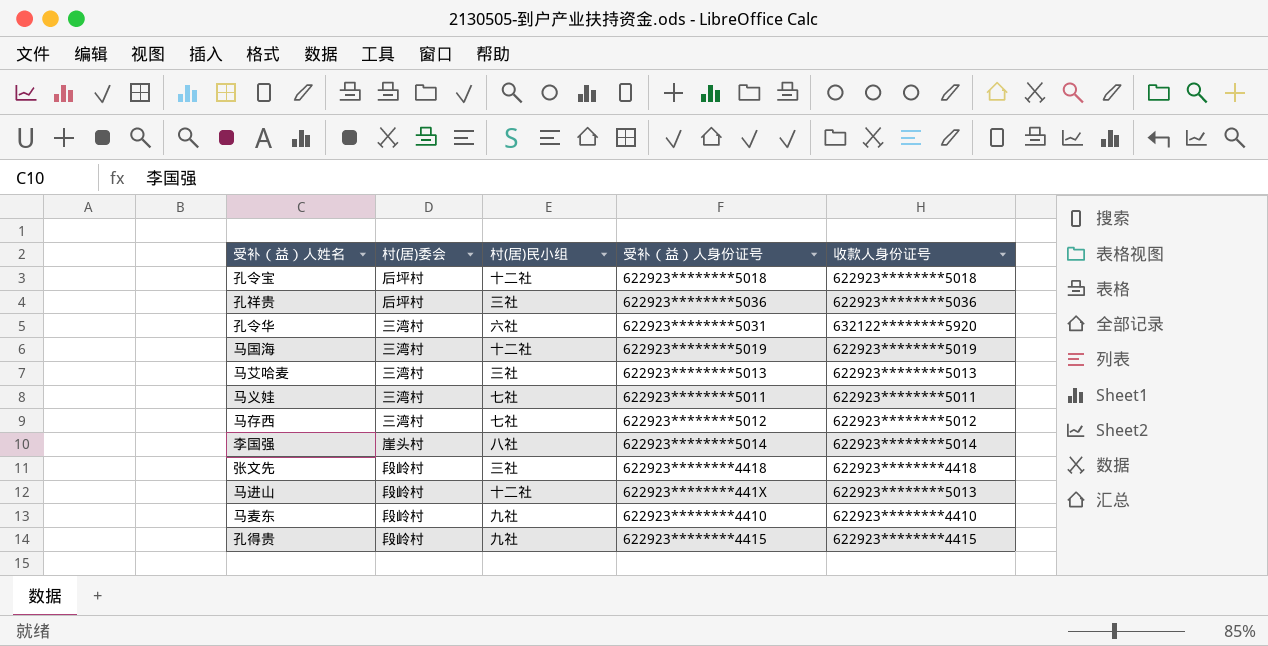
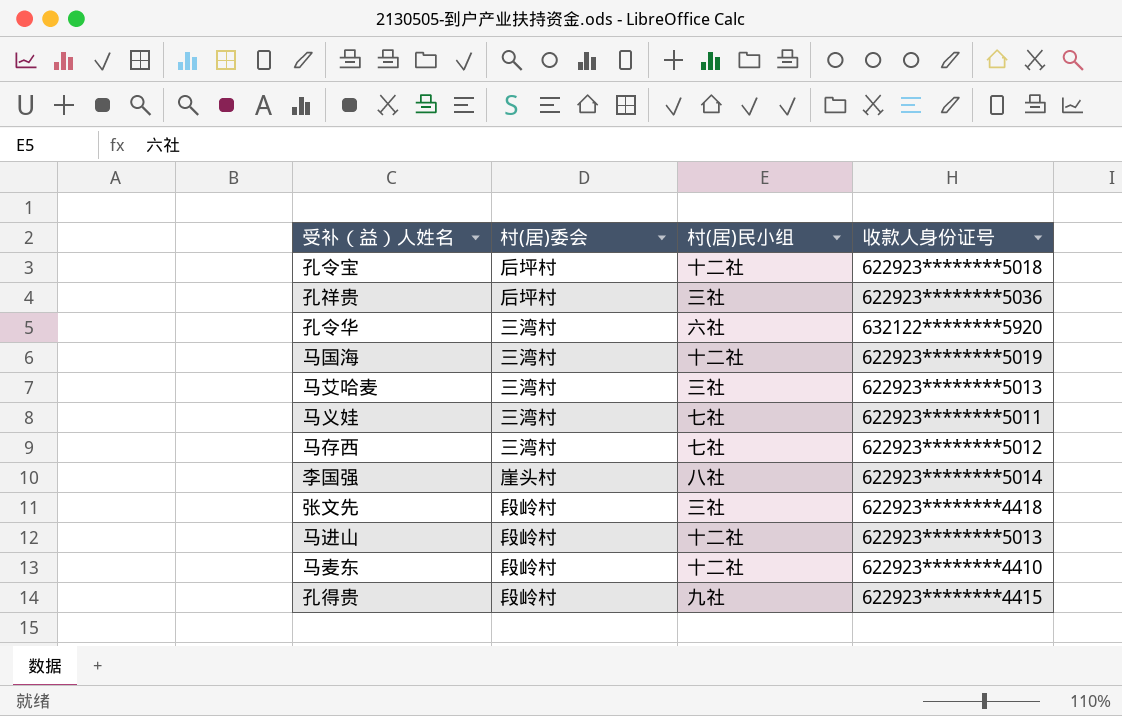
column 受补（益）人身份证号 | position: 4 -> none
马麦东 | 村(居)民小组: 九社 -> 十二社

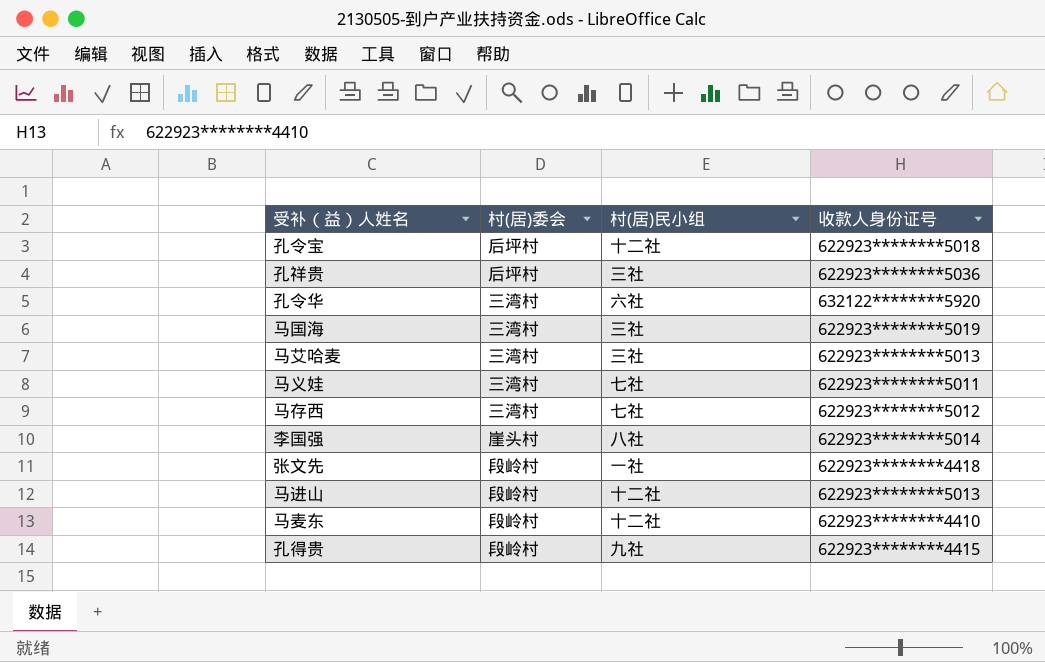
马国海 | 村(居)民小组: 十二社 -> 三社
张文先 | 村(居)民小组: 三社 -> 一社

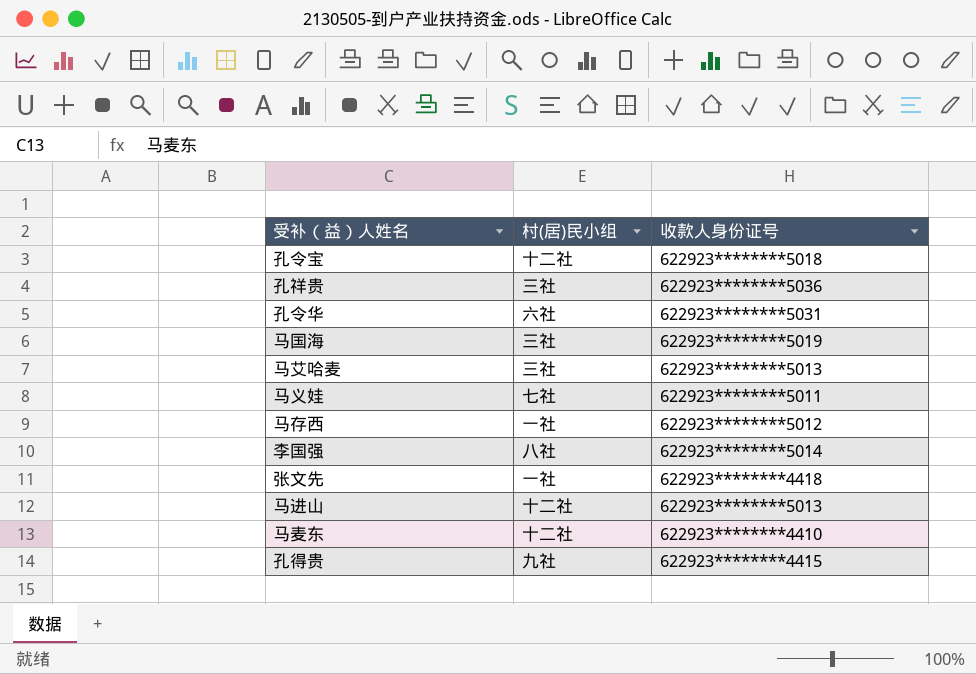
column 村(居)委会 | position: 2 -> none
孔令华 | 收款人身份证号: 632122********5920 -> 622923********5031
马存西 | 村(居)民小组: 七社 -> 一社

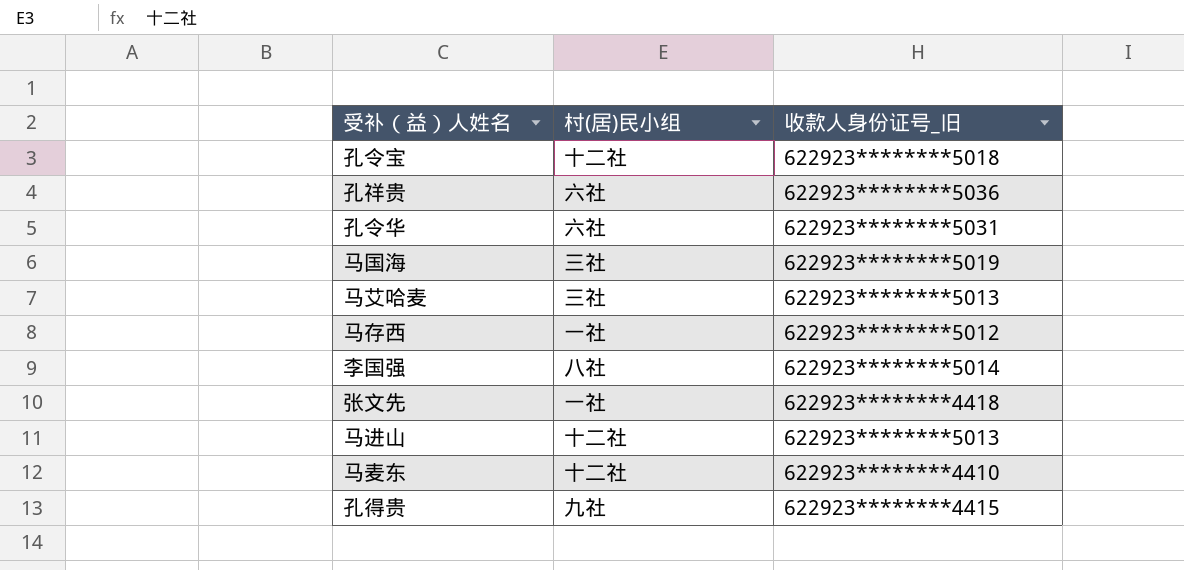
column name: 收款人身份证号 -> 收款人身份证号_旧
row 马义娃: 七社 | 622923********5011 -> none
孔祥贵 | 村(居)民小组: 三社 -> 六社

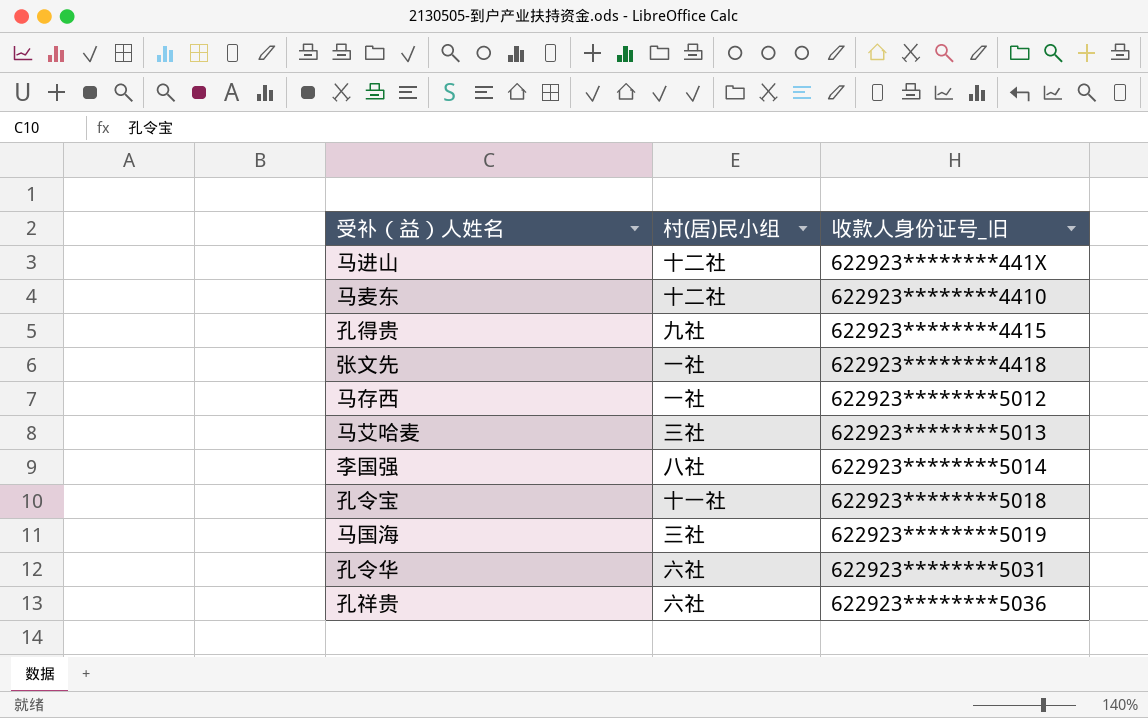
row order: none -> 收款人身份证号_旧 ascending
马进山 | 收款人身份证号_旧: 622923********5013 -> 622923********441X
孔令宝 | 村(居)民小组: 十二社 -> 十一社

